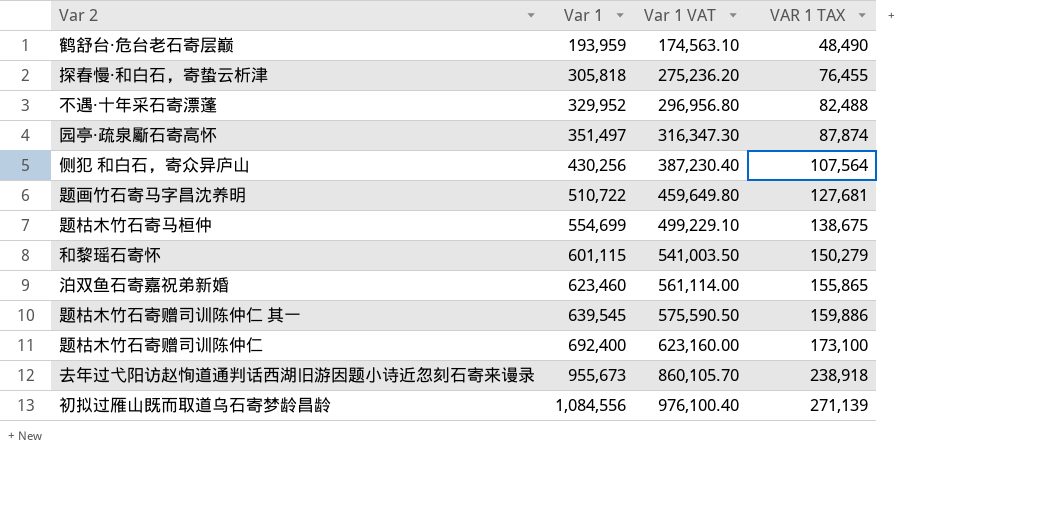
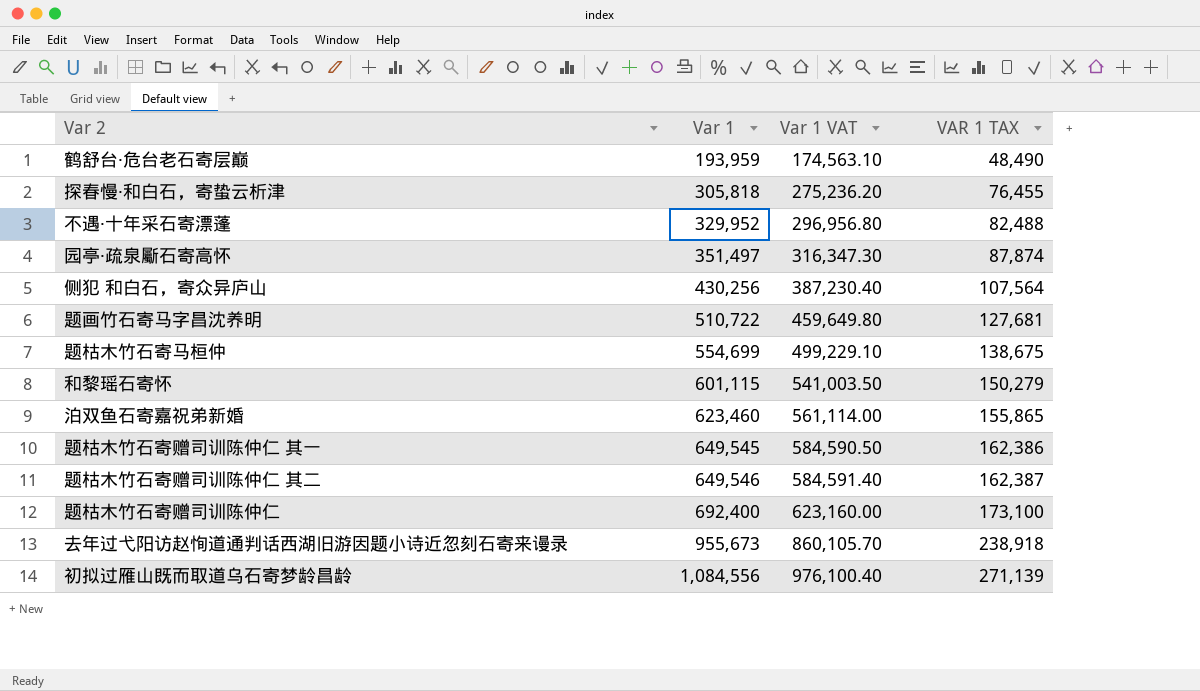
题枯木竹石寄赠司训陈仲仁 其一 | Var 1: 639,545 -> 649,545
题枯木竹石寄赠司训陈仲仁 其一 | Var 1 VAT: 575,590.50 -> 584,590.50
题枯木竹石寄赠司训陈仲仁 其一 | VAR 1 TAX: 159,886 -> 162,386
row 题枯木竹石寄赠司训陈仲仁 其二: none -> 649,546 | 584,591.40 | 162,387

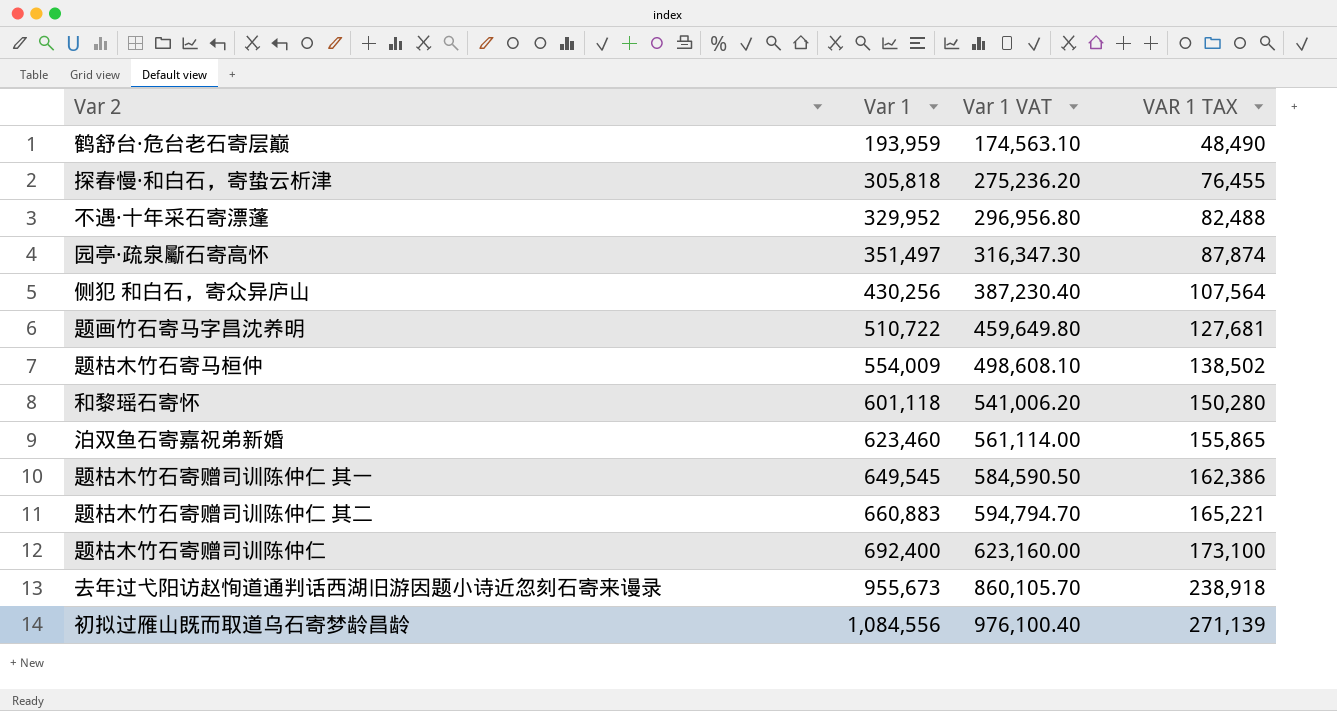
题枯木竹石寄马桓仲 | Var 1: 554,699 -> 554,009
题枯木竹石寄马桓仲 | Var 1 VAT: 499,229.10 -> 498,608.10
题枯木竹石寄马桓仲 | VAR 1 TAX: 138,675 -> 138,502
和黎瑶石寄怀 | Var 1: 601,115 -> 601,118
和黎瑶石寄怀 | Var 1 VAT: 541,003.50 -> 541,006.20
和黎瑶石寄怀 | VAR 1 TAX: 150,279 -> 150,280
题枯木竹石寄赠司训陈仲仁 其二 | Var 1: 649,546 -> 660,883
题枯木竹石寄赠司训陈仲仁 其二 | Var 1 VAT: 584,591.40 -> 594,794.70
题枯木竹石寄赠司训陈仲仁 其二 | VAR 1 TAX: 162,387 -> 165,221

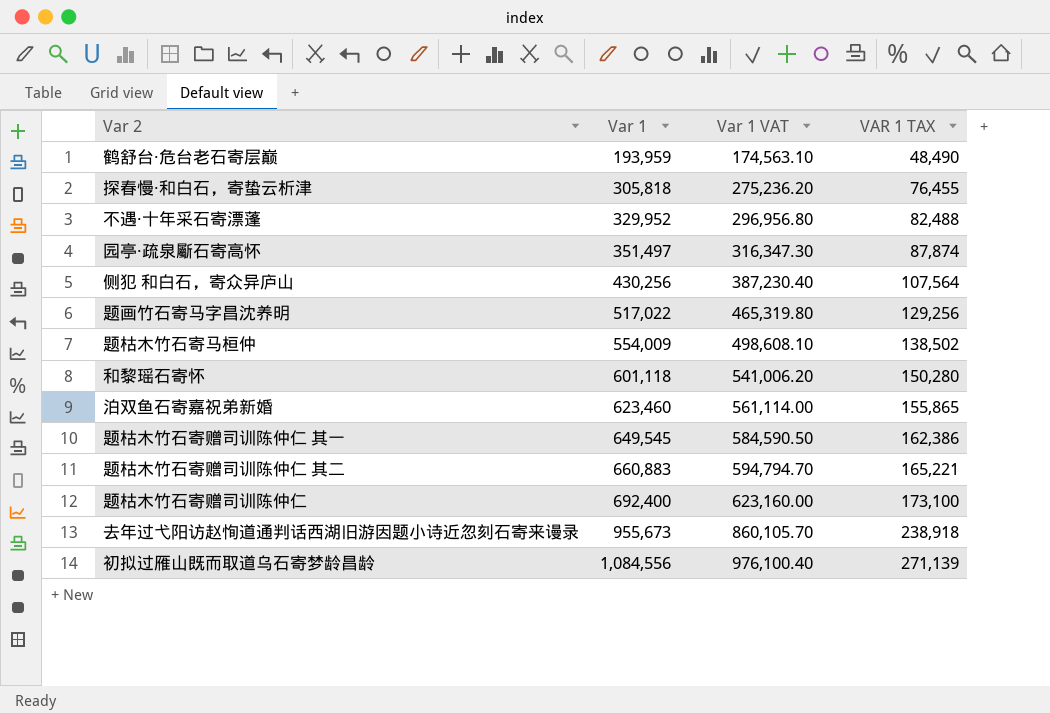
题画竹石寄马字昌沈养明 | Var 1: 510,722 -> 517,022
题画竹石寄马字昌沈养明 | Var 1 VAT: 459,649.80 -> 465,319.80
题画竹石寄马字昌沈养明 | VAR 1 TAX: 127,681 -> 129,256

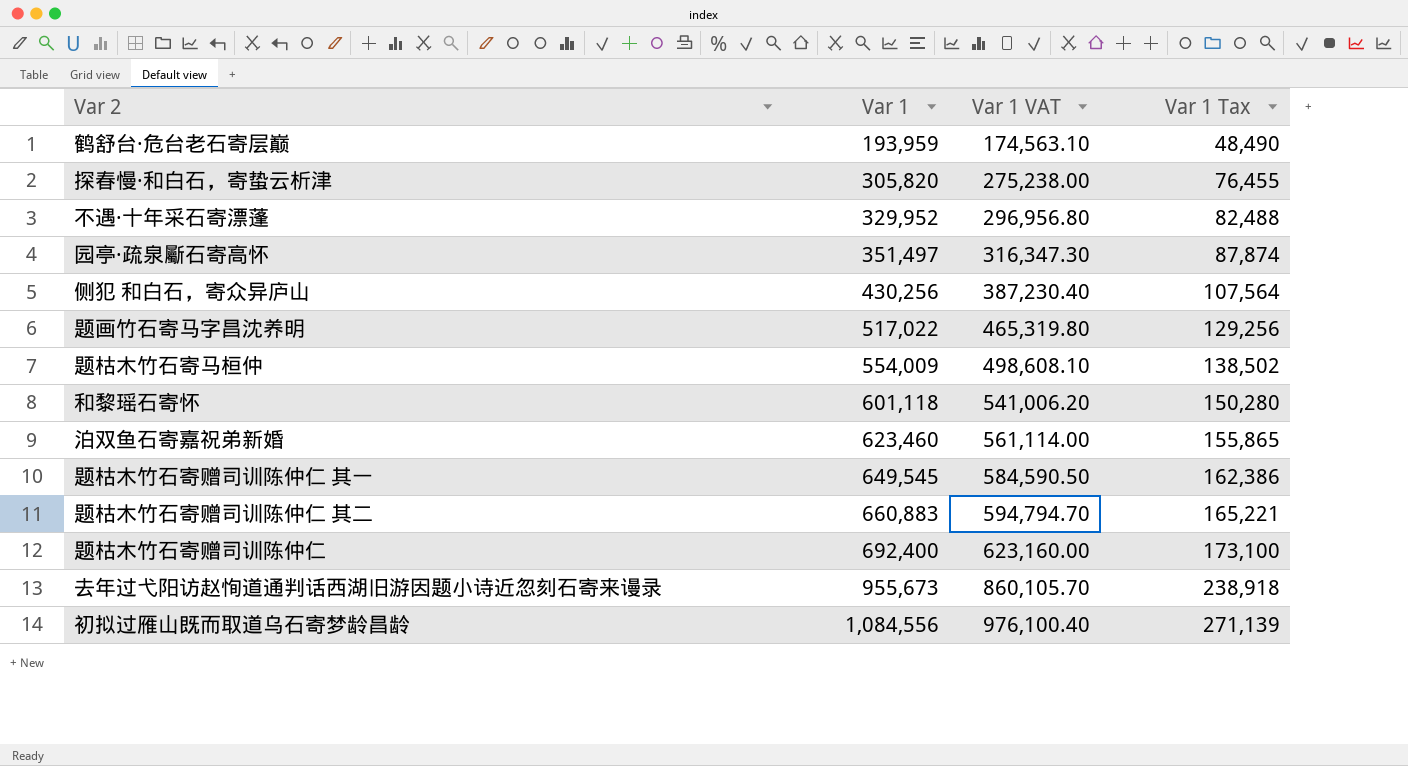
column name: VAR 1 TAX -> Var 1 Tax
探春慢·和白石，寄蛰云析津 | Var 1: 305,818 -> 305,820
探春慢·和白石，寄蛰云析津 | Var 1 VAT: 275,236.20 -> 275,238.00

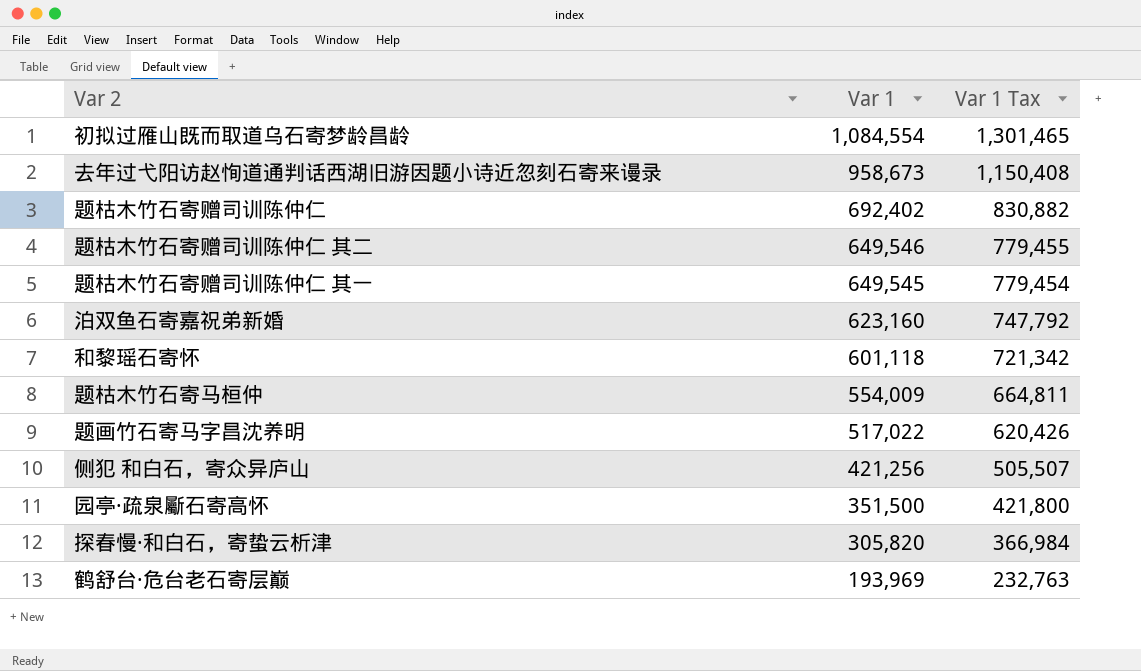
row order: Var 1 ascending -> Var 1 descending
column Var 1 VAT | formula: [Var 1] * 0.9 -> none
column Var 1 Tax | formula: [Var 1] * 0.25 -> [Var 1] * 1.2
row 不遇·十年采石寄漂蓬: 329,952 | 296,956.80 | 82,488 -> none
初拟过雁山既而取道乌石寄梦龄昌龄 | Var 1: 1,084,556 -> 1,084,554
去年过弋阳访赵恂道通判话西湖旧游因题小诗近忽刻石寄来谩录 | Var 1: 955,673 -> 958,673
题枯木竹石寄赠司训陈仲仁 | Var 1: 692,400 -> 692,402
题枯木竹石寄赠司训陈仲仁 其二 | Var 1: 660,883 -> 649,546
泊双鱼石寄嘉祝弟新婚 | Var 1: 623,460 -> 623,160
侧犯 和白石，寄众异庐山 | Var 1: 430,256 -> 421,256
园亭·疏泉斸石寄高怀 | Var 1: 351,497 -> 351,500
鹤舒台·危台老石寄层巅 | Var 1: 193,959 -> 193,969

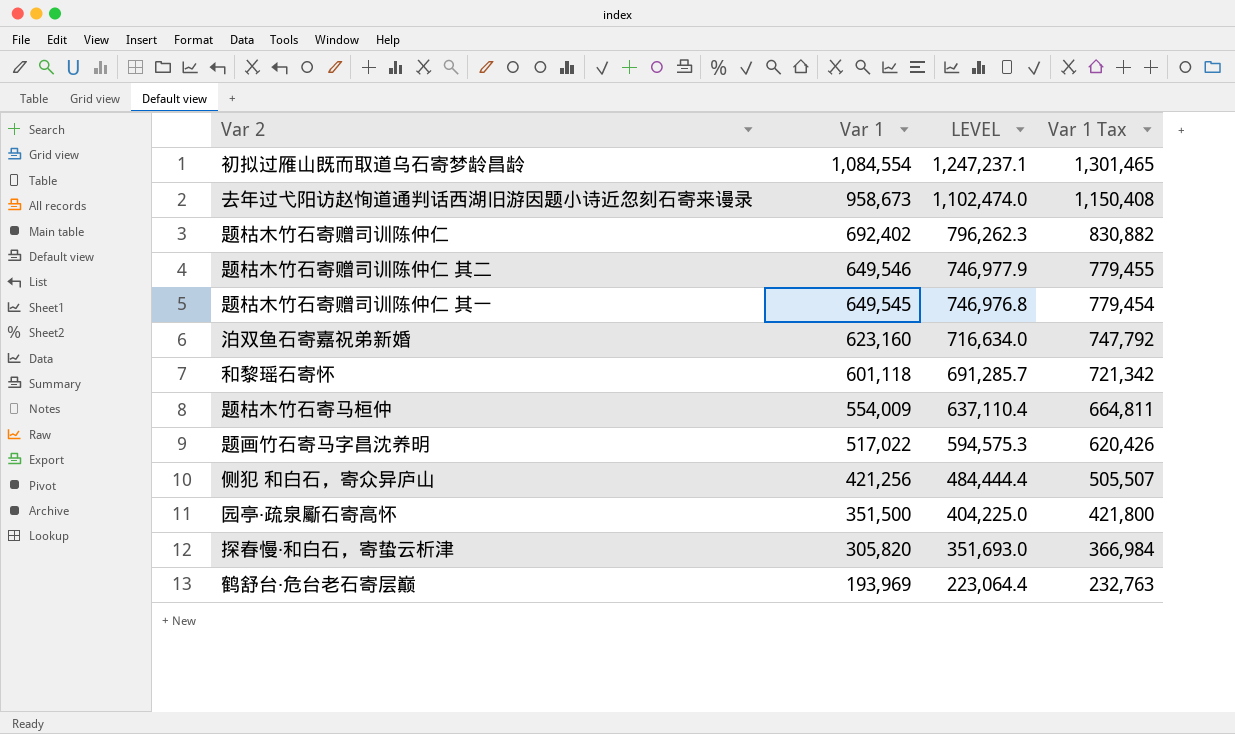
column LEVEL | formula: none -> [Var 1] * 1.15

